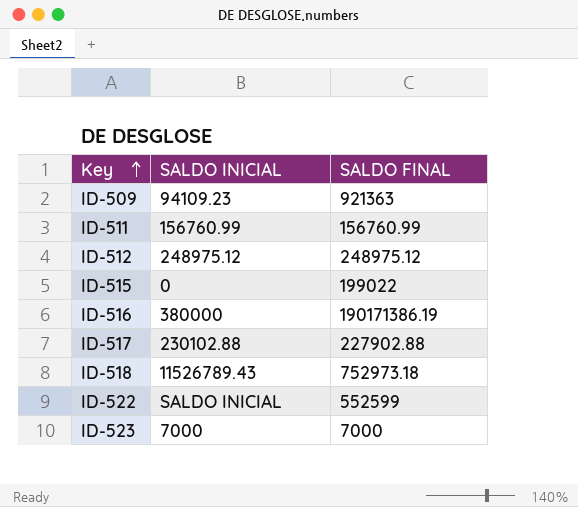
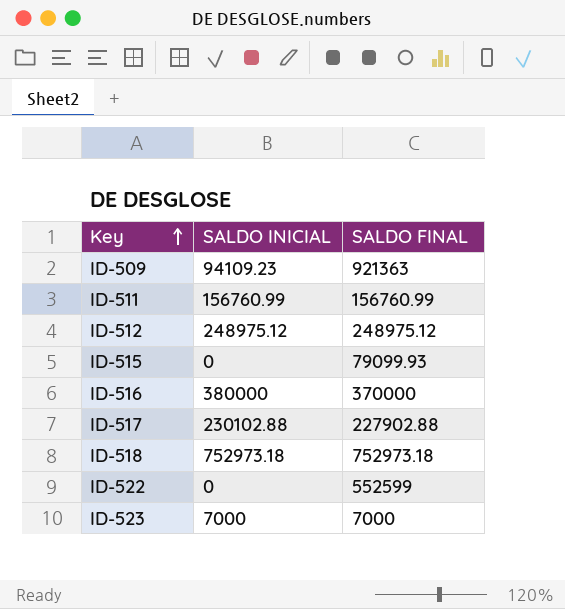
ID-515 | SALDO FINAL: 199022 -> 79099.93
ID-516 | SALDO FINAL: 190171386.19 -> 370000
ID-518 | SALDO INICIAL: 11526789.43 -> 752973.18
ID-522 | SALDO INICIAL: SALDO INICIAL -> 0

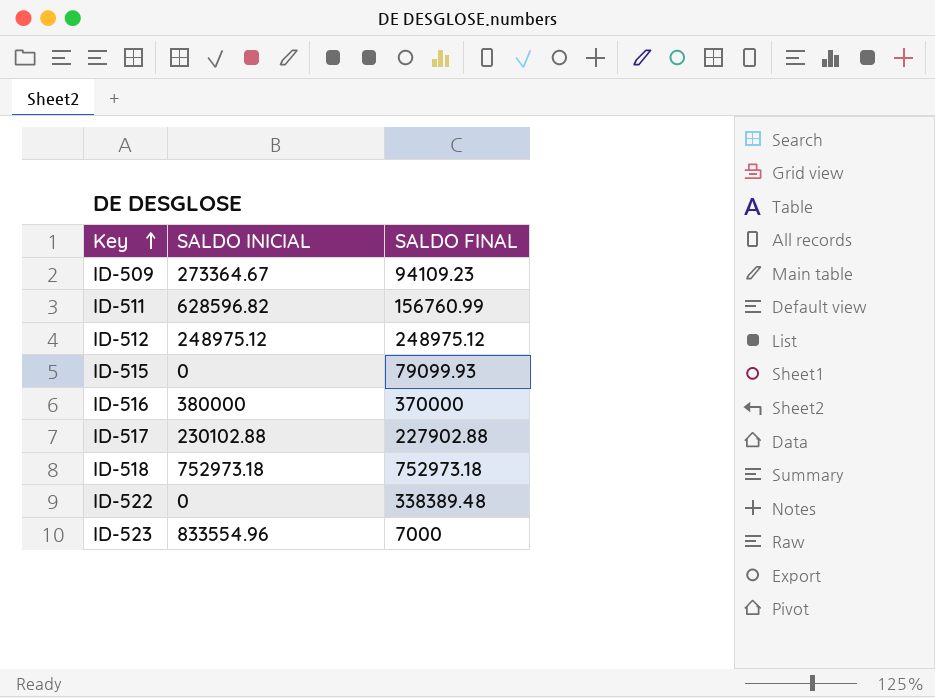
ID-509 | SALDO INICIAL: 94109.23 -> 273364.67
ID-509 | SALDO FINAL: 921363 -> 94109.23
ID-511 | SALDO INICIAL: 156760.99 -> 628596.82
ID-522 | SALDO FINAL: 552599 -> 338389.48
ID-523 | SALDO INICIAL: 7000 -> 833554.96

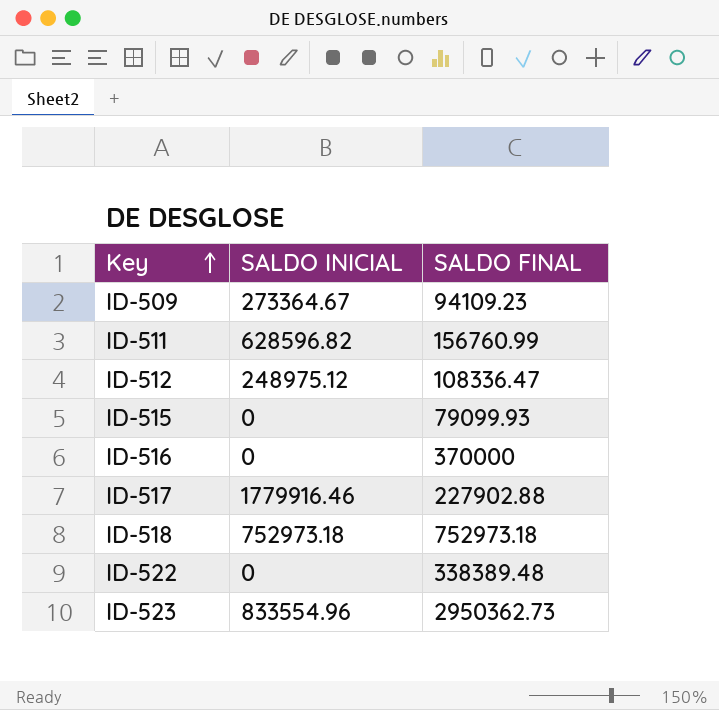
ID-512 | SALDO FINAL: 248975.12 -> 108336.47
ID-516 | SALDO INICIAL: 380000 -> 0
ID-517 | SALDO INICIAL: 230102.88 -> 1779916.46
ID-523 | SALDO FINAL: 7000 -> 2950362.73

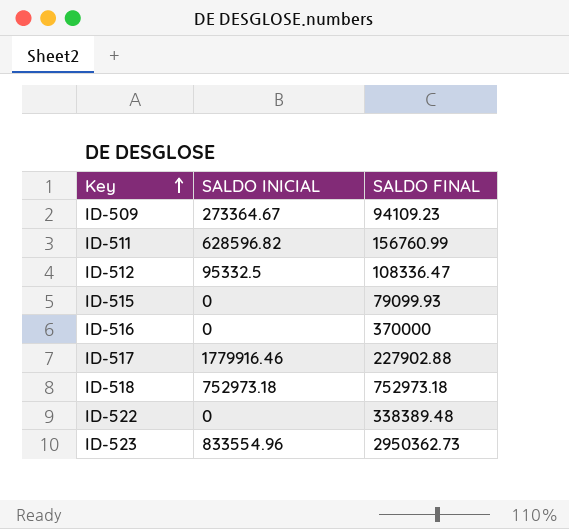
ID-512 | SALDO INICIAL: 248975.12 -> 95332.5

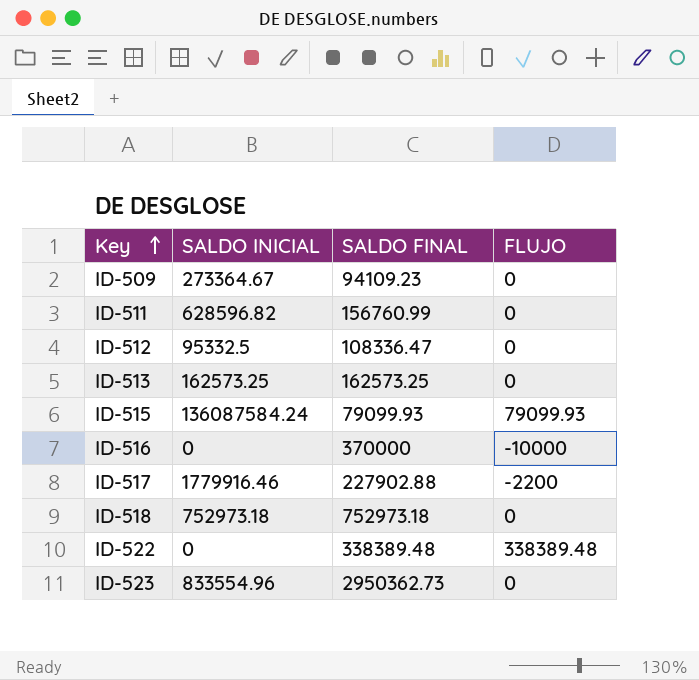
column FLUJO | position: none -> 4
row ID-513: none -> 162573.25 | 162573.25 | 0
ID-515 | SALDO INICIAL: 0 -> 136087584.24

